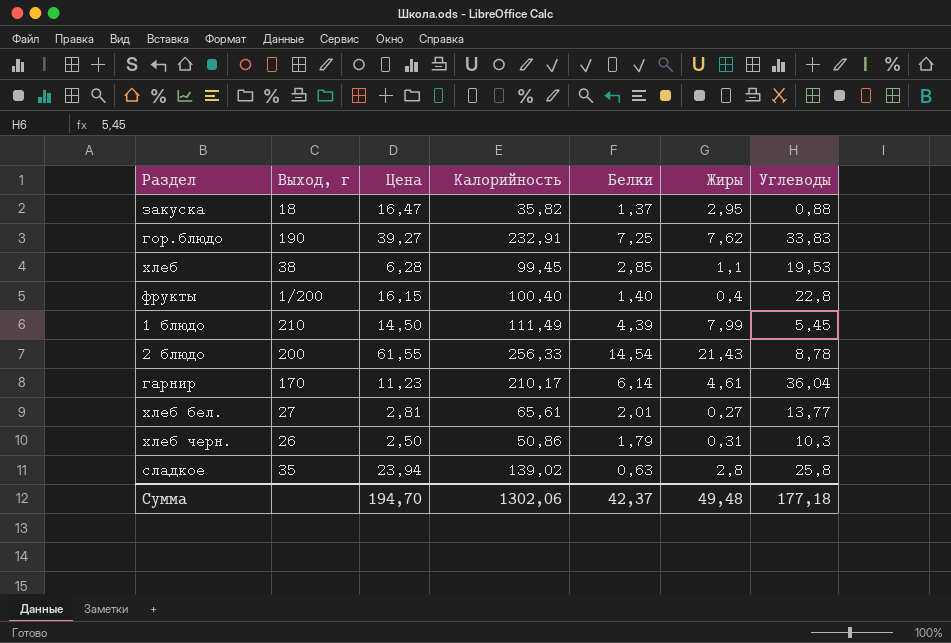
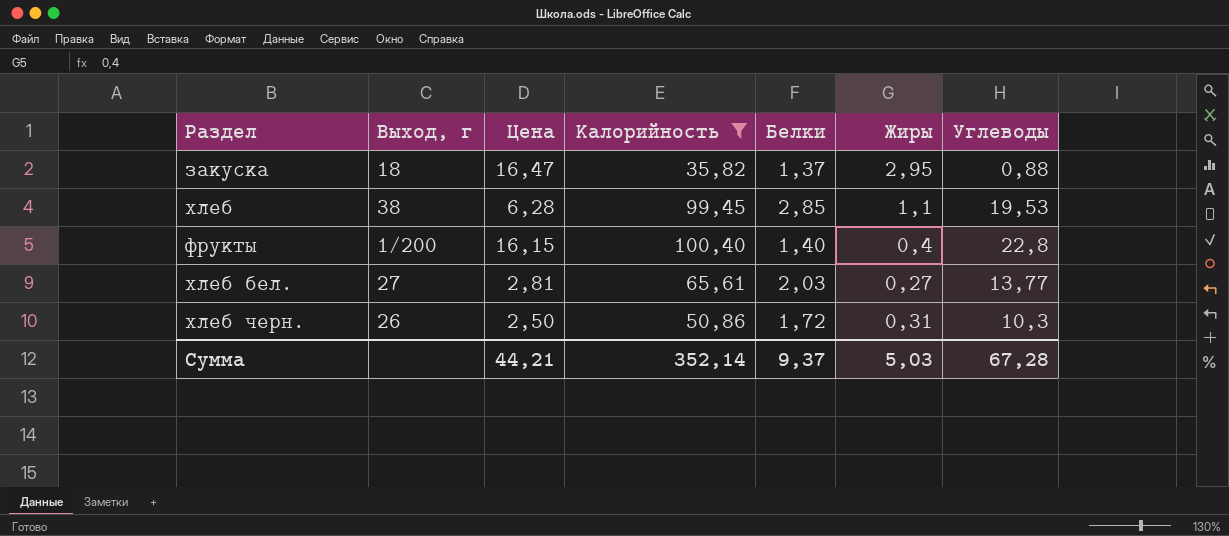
filter: none -> Калорийность <= 100,40
хлеб бел. | Белки: 2,01 -> 2,03
хлеб черн. | Белки: 1,79 -> 1,72
Сумма | Цена: 194,70 -> 44,21
Сумма | Калорийность: 1302,06 -> 352,14
Сумма | Белки: 42,37 -> 9,37
Сумма | Жиры: 49,48 -> 5,03
Сумма | Углеводы: 177,18 -> 67,28

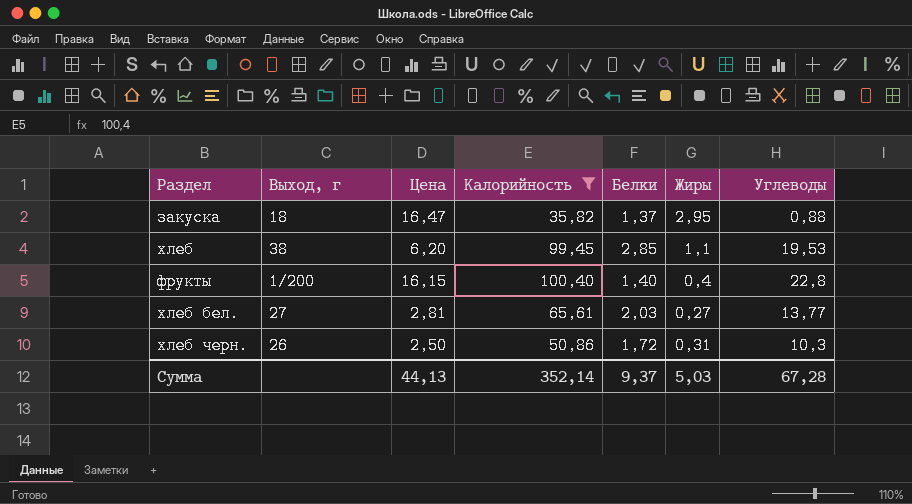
хлеб | Цена: 6,28 -> 6,20
Сумма | Цена: 44,21 -> 44,13

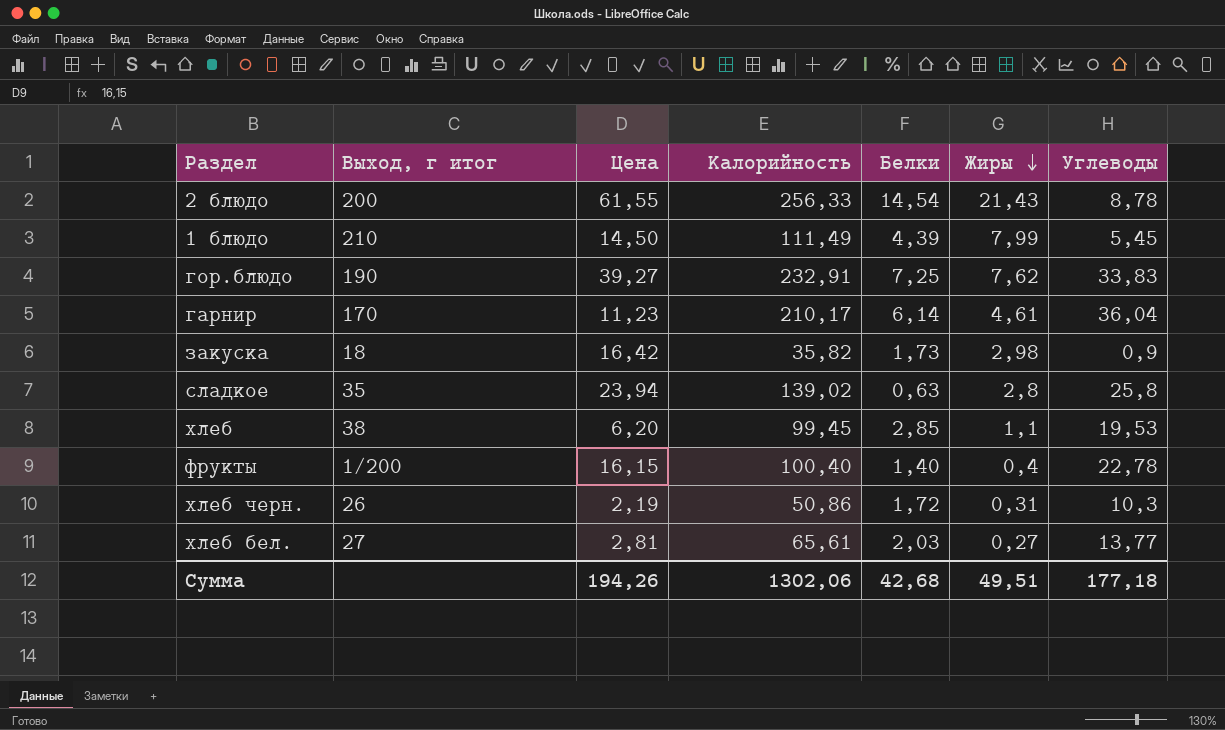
filter: Калорийность <= 100,40 -> none
row order: none -> Жиры descending
column name: Выход, г -> Выход, г итог
закуска | Цена: 16,47 -> 16,42
закуска | Белки: 1,37 -> 1,73
закуска | Жиры: 2,95 -> 2,98
закуска | Углеводы: 0,88 -> 0,9
фрукты | Углеводы: 22,8 -> 22,78
хлеб черн. | Цена: 2,50 -> 2,19
Сумма | Цена: 44,13 -> 194,26
Сумма | Калорийность: 352,14 -> 1302,06
Сумма | Белки: 9,37 -> 42,68
Сумма | Жиры: 5,03 -> 49,51
Сумма | Углеводы: 67,28 -> 177,18

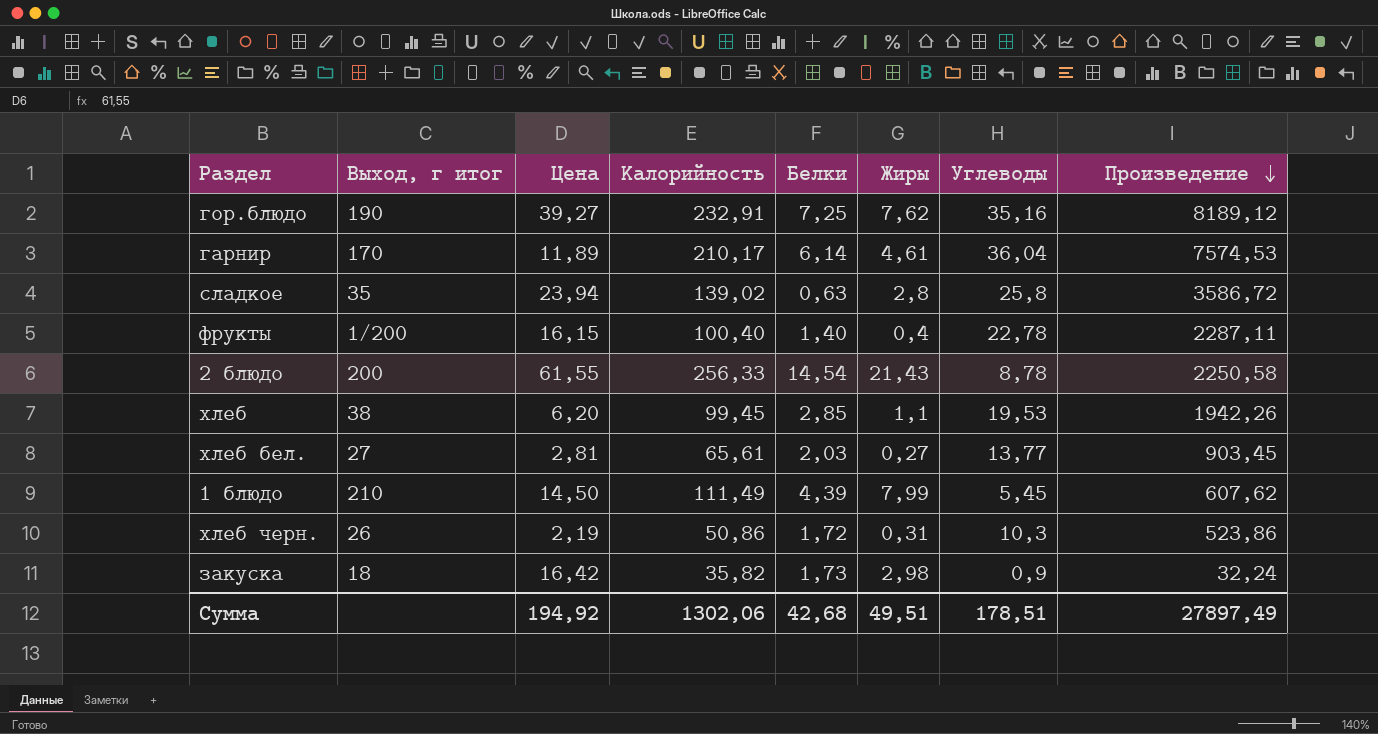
row order: Жиры descending -> Произведение descending
column Произведение | formula: none -> [Калорийность] * [Углеводы]
гор.блюдо | Углеводы: 33,83 -> 35,16
гарнир | Цена: 11,23 -> 11,89
Сумма | Цена: 194,26 -> 194,92
Сумма | Углеводы: 177,18 -> 178,51

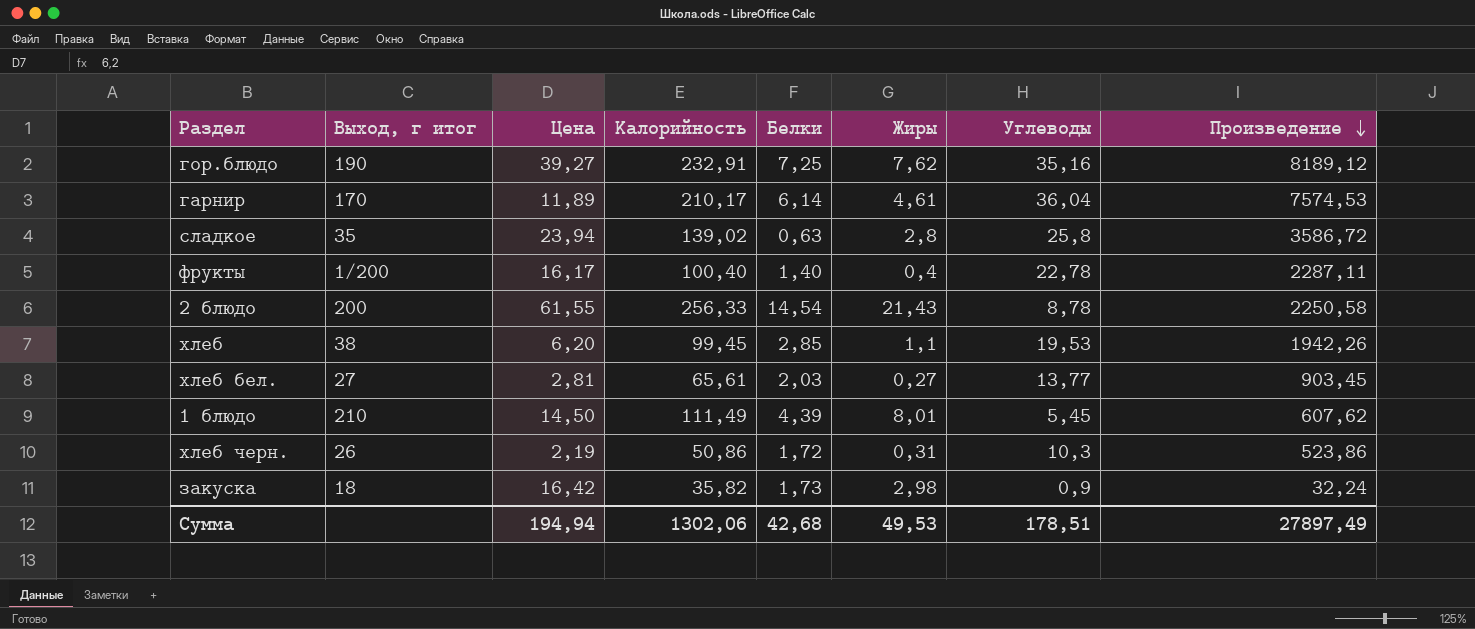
фрукты | Цена: 16,15 -> 16,17
1 блюдо | Жиры: 7,99 -> 8,01
Сумма | Цена: 194,92 -> 194,94
Сумма | Жиры: 49,51 -> 49,53

